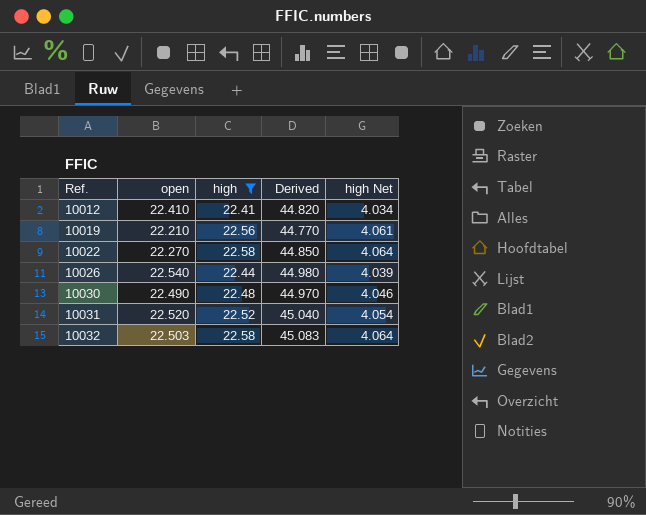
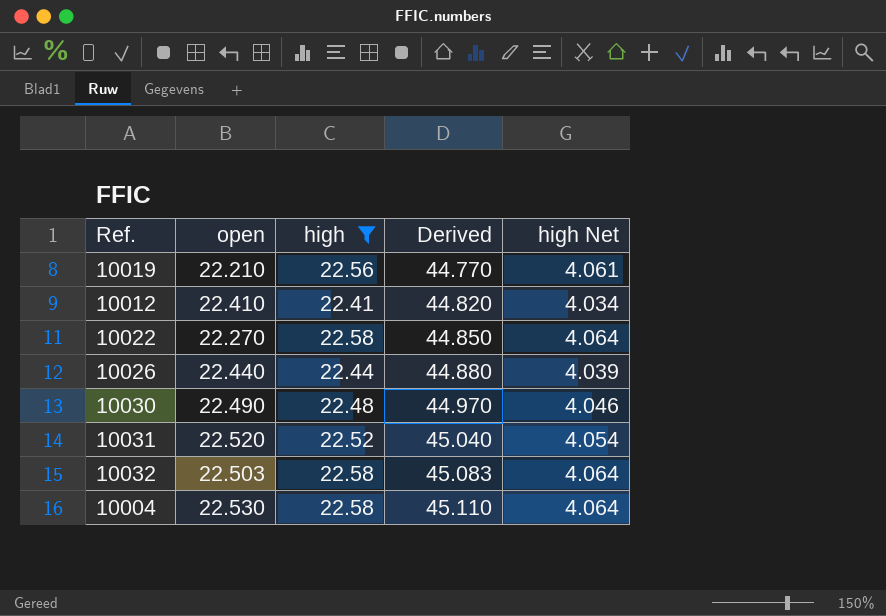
row order: Ref. ascending -> Derived ascending
10026 | open: 22.540 -> 22.440
10026 | Derived: 44.980 -> 44.880
row 10004: none -> 22.530 | 22.58 | 45.110 | 4.064

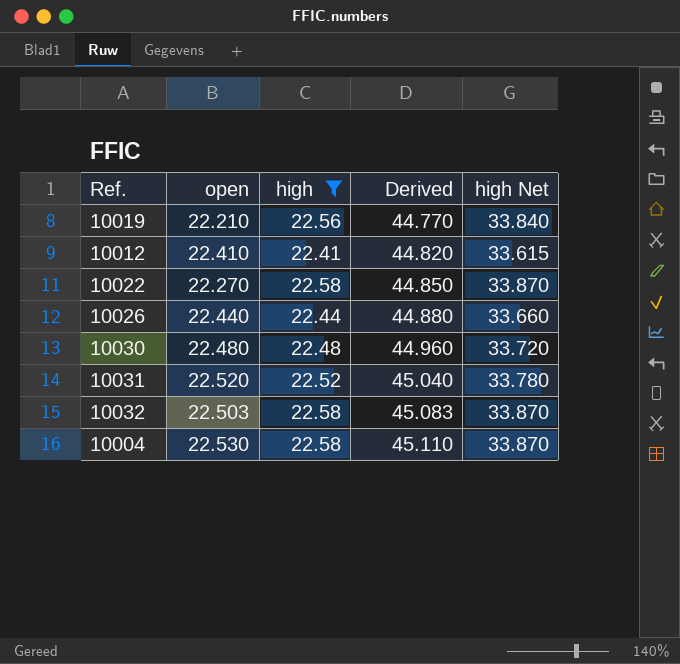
column high Net | formula: [high] * 0.18 -> [high] * 1.5
10030 | open: 22.490 -> 22.480
10030 | Derived: 44.970 -> 44.960

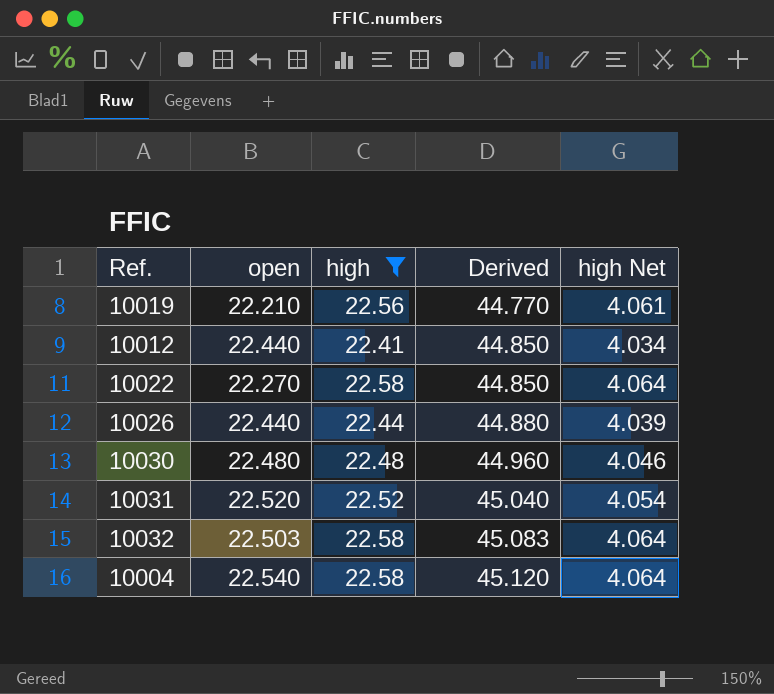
column high Net | formula: [high] * 1.5 -> [high] * 0.18
10012 | open: 22.410 -> 22.440
10012 | Derived: 44.820 -> 44.850
10004 | open: 22.530 -> 22.540
10004 | Derived: 45.110 -> 45.120

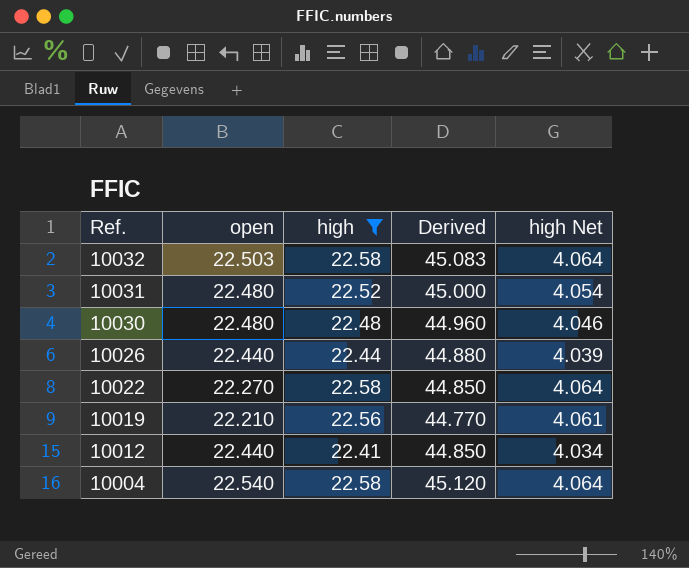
row order: Derived ascending -> Ref. descending
10031 | open: 22.520 -> 22.480
10031 | Derived: 45.040 -> 45.000

